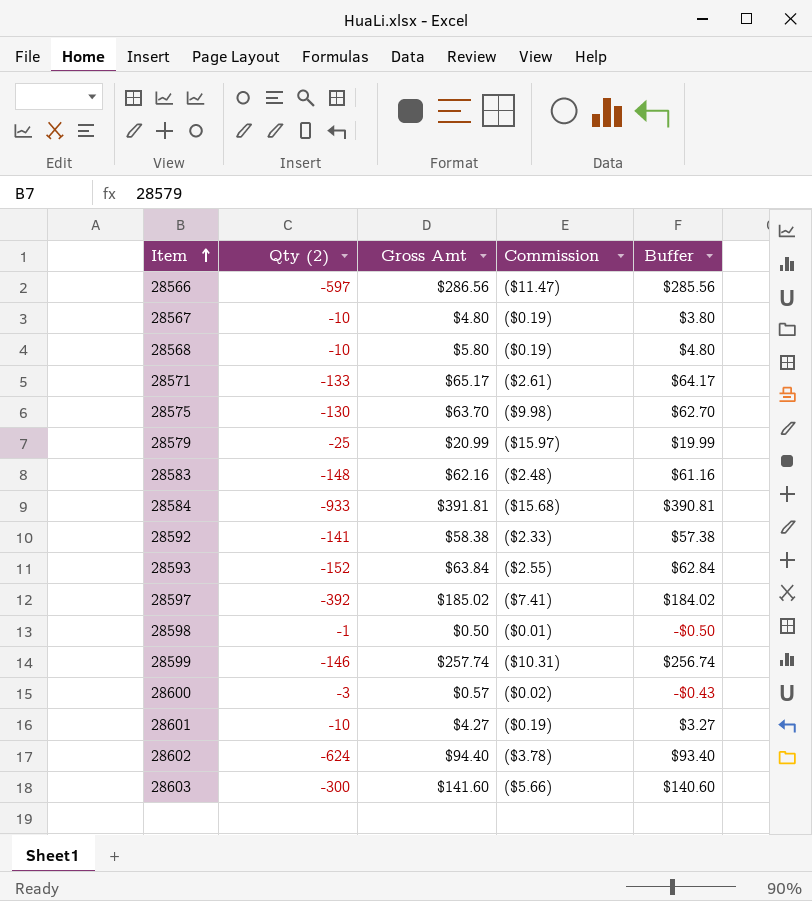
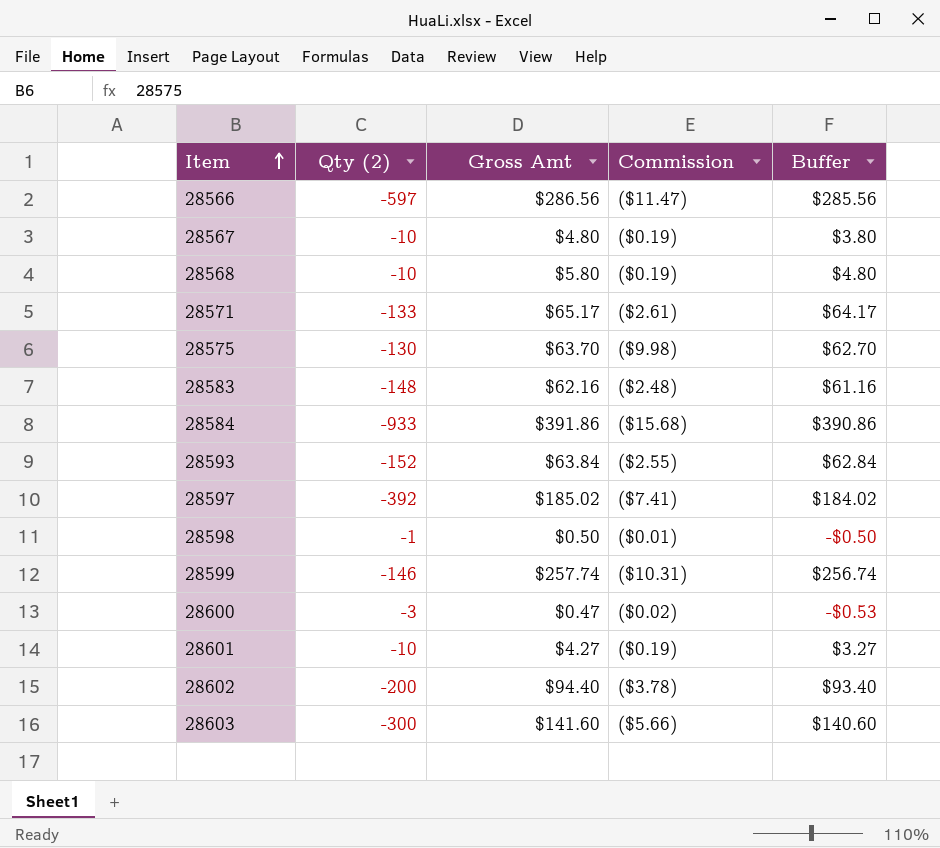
row 28579: -25 | $20.99 | ($15.97) | $19.99 -> none
row 28592: -141 | $58.38 | ($2.33) | $57.38 -> none
28584 | Gross Amt: $391.81 -> $391.86
28584 | Buffer: $390.81 -> $390.86
28600 | Gross Amt: $0.57 -> $0.47
28600 | Buffer: -$0.43 -> -$0.53
28602 | Qty (2): -624 -> -200

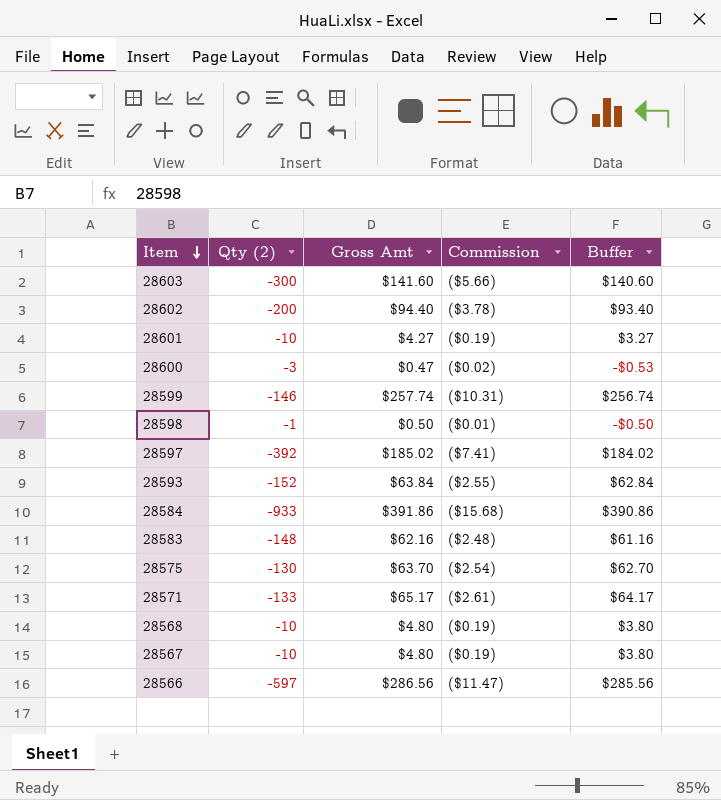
row order: Item ascending -> Item descending
28575 | Commission: ($9.98) -> ($2.54)
28568 | Gross Amt: $5.80 -> $4.80
28568 | Buffer: $4.80 -> $3.80

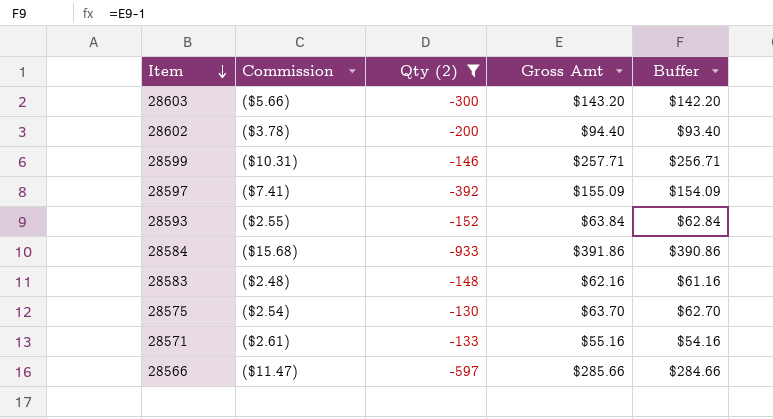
filter: none -> Qty (2) <= -130
column Commission | position: 4 -> 2
28603 | Gross Amt: $141.60 -> $143.20
28603 | Buffer: $140.60 -> $142.20
28599 | Gross Amt: $257.74 -> $257.71
28599 | Buffer: $256.74 -> $256.71
28597 | Gross Amt: $185.02 -> $155.09
28597 | Buffer: $184.02 -> $154.09
28571 | Gross Amt: $65.17 -> $55.16
28571 | Buffer: $64.17 -> $54.16
28566 | Gross Amt: $286.56 -> $285.66
28566 | Buffer: $285.56 -> $284.66

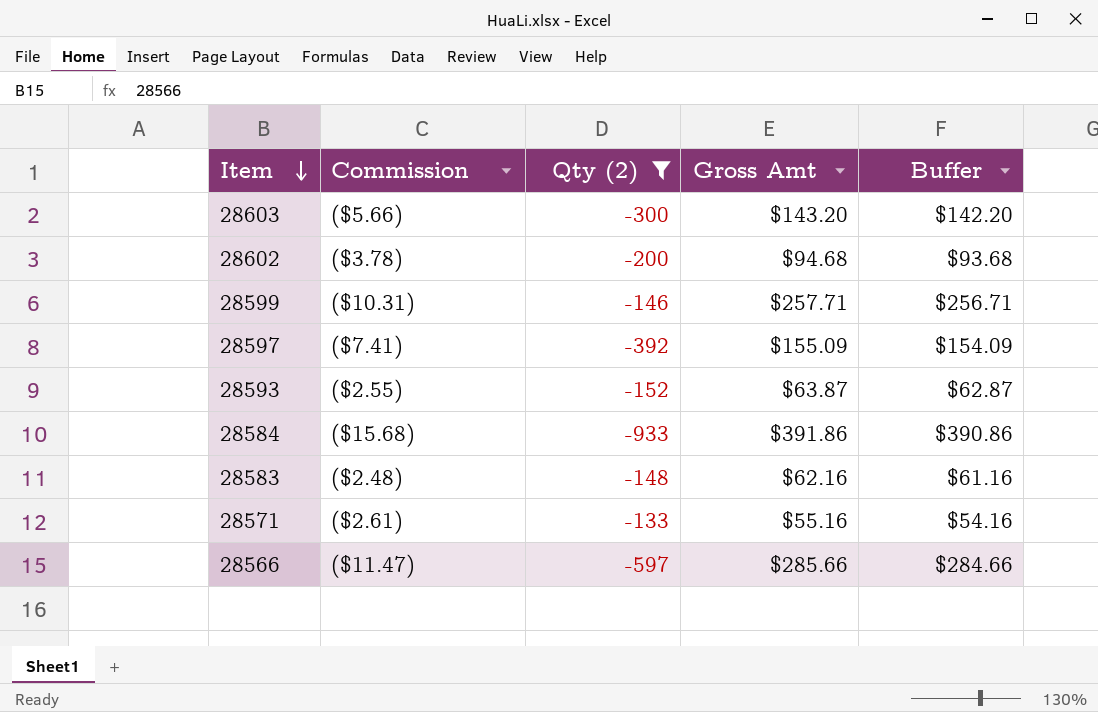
row 28575: ($2.54) | -130 | $63.70 | $62.70 -> none
28602 | Gross Amt: $94.40 -> $94.68
28602 | Buffer: $93.40 -> $93.68
28593 | Gross Amt: $63.84 -> $63.87
28593 | Buffer: $62.84 -> $62.87

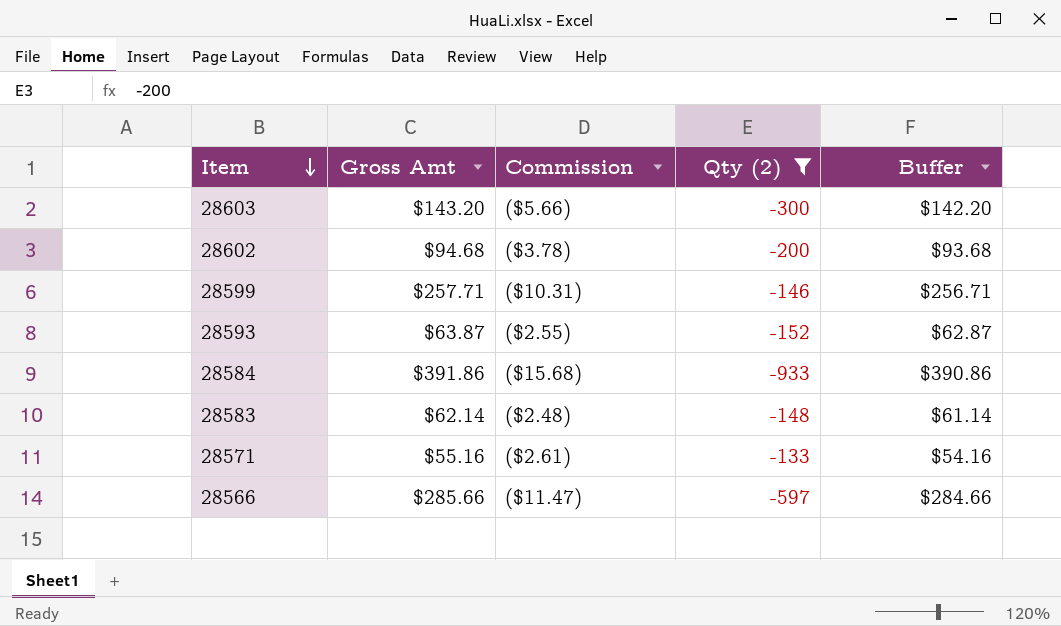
column Gross Amt | position: 4 -> 2
row 28597: ($7.41) | -392 | $155.09 | $154.09 -> none
28583 | Gross Amt: $62.16 -> $62.14
28583 | Buffer: $61.16 -> $61.14

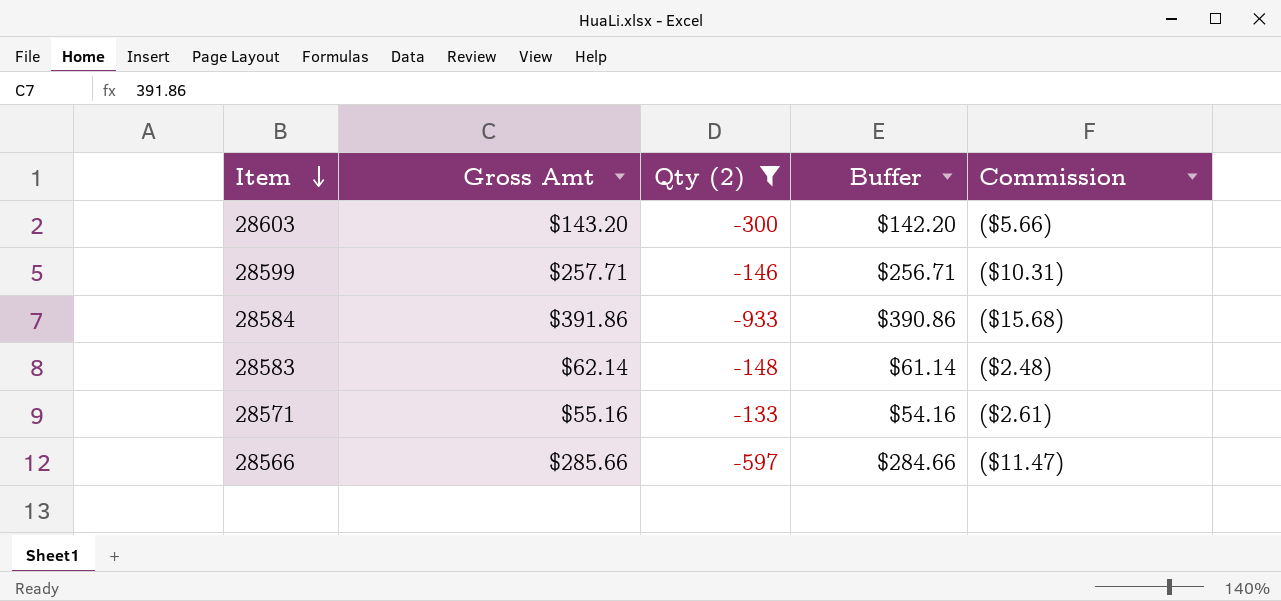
column Commission | position: 3 -> 5
row 28602: $94.68 | ($3.78) | -200 | $93.68 -> none
row 28593: $63.87 | ($2.55) | -152 | $62.87 -> none

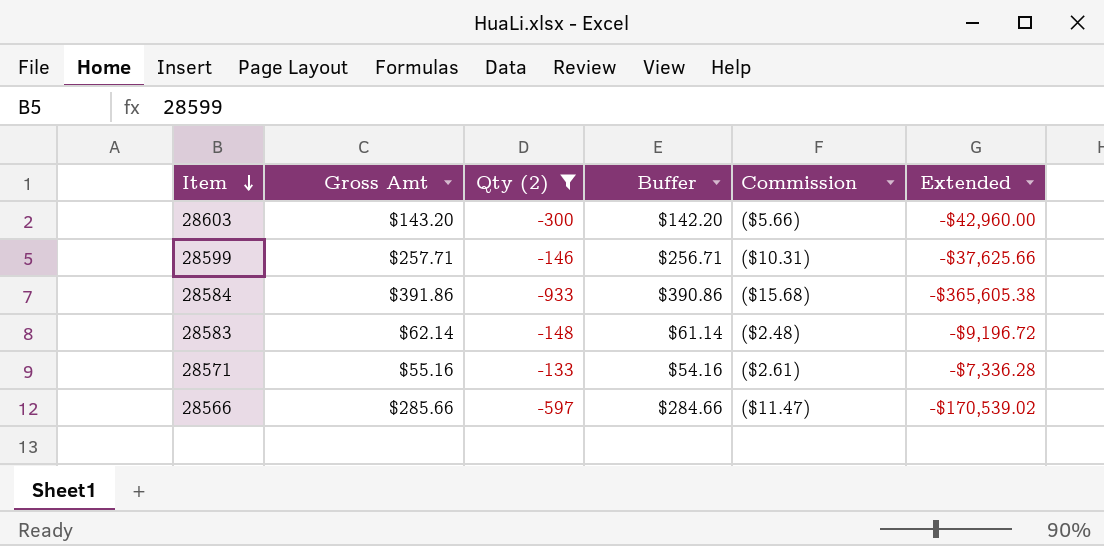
column Extended | formula: none -> [Gross Amt] * [Qty (2)]

